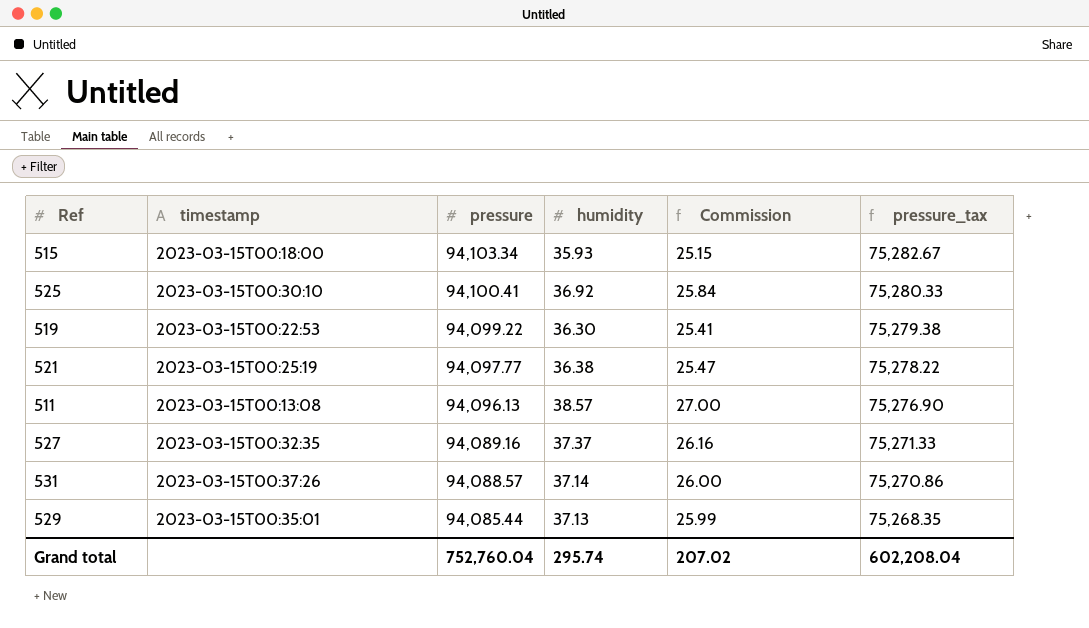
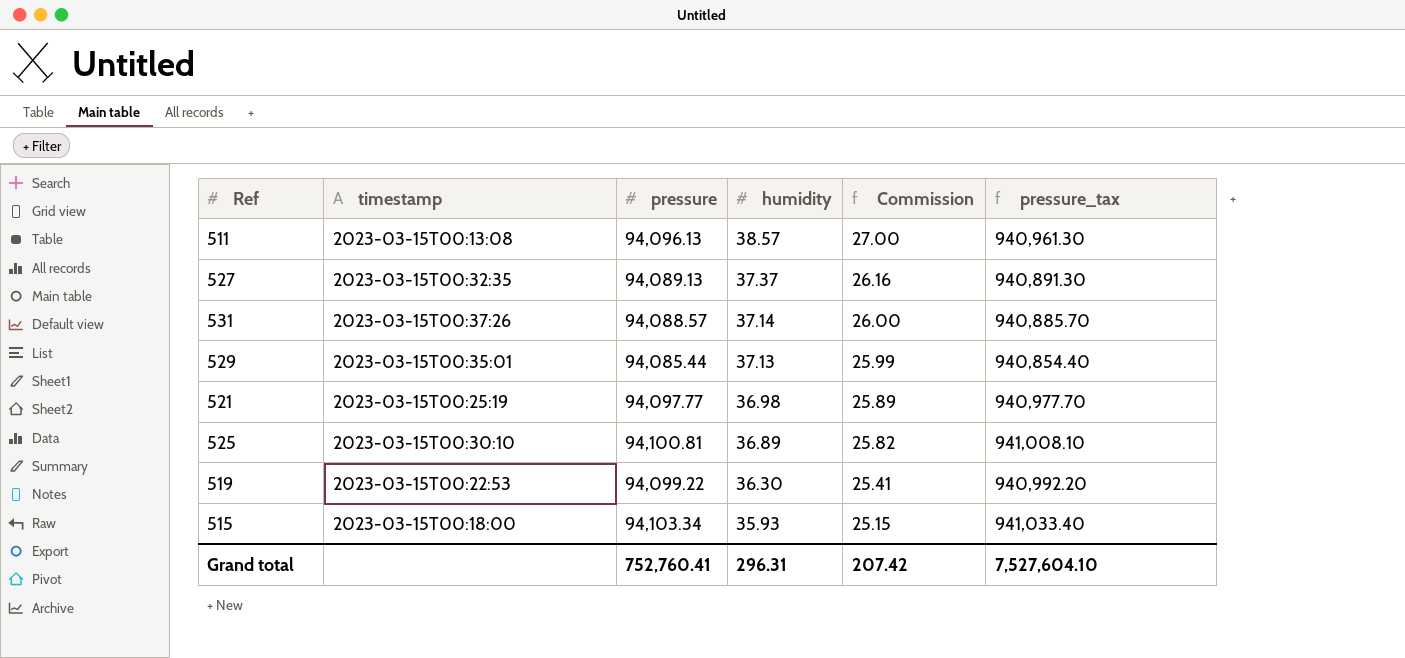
row order: pressure descending -> humidity descending
column pressure_tax | formula: [pressure] * 0.8 -> [pressure] * 10
527 | pressure: 94,089.16 -> 94,089.13
521 | humidity: 36.38 -> 36.98
521 | Commission: 25.47 -> 25.89
525 | pressure: 94,100.41 -> 94,100.81
525 | humidity: 36.92 -> 36.89
525 | Commission: 25.84 -> 25.82
Grand total | pressure: 752,760.04 -> 752,760.41
Grand total | humidity: 295.74 -> 296.31
Grand total | Commission: 207.02 -> 207.42
Grand total | pressure_tax: 602,208.04 -> 7,527,604.10

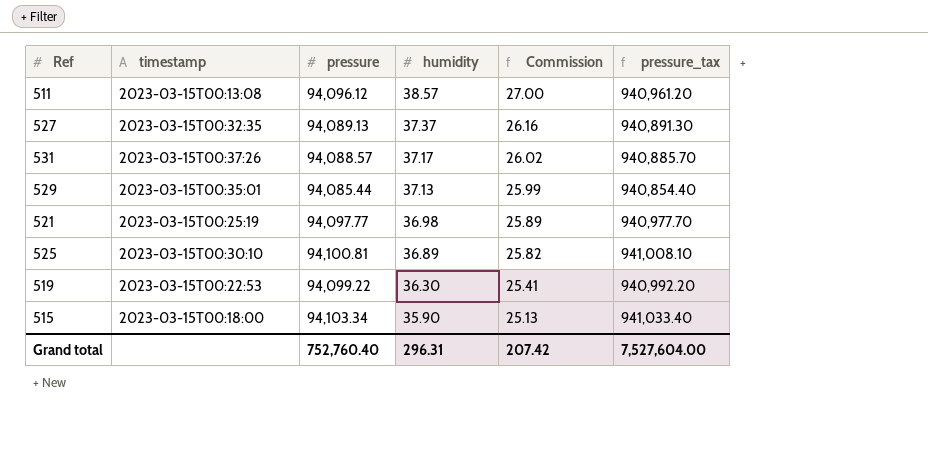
511 | pressure: 94,096.13 -> 94,096.12
511 | pressure_tax: 940,961.30 -> 940,961.20
531 | humidity: 37.14 -> 37.17
531 | Commission: 26.00 -> 26.02
515 | humidity: 35.93 -> 35.90
515 | Commission: 25.15 -> 25.13
Grand total | pressure: 752,760.41 -> 752,760.40
Grand total | pressure_tax: 7,527,604.10 -> 7,527,604.00

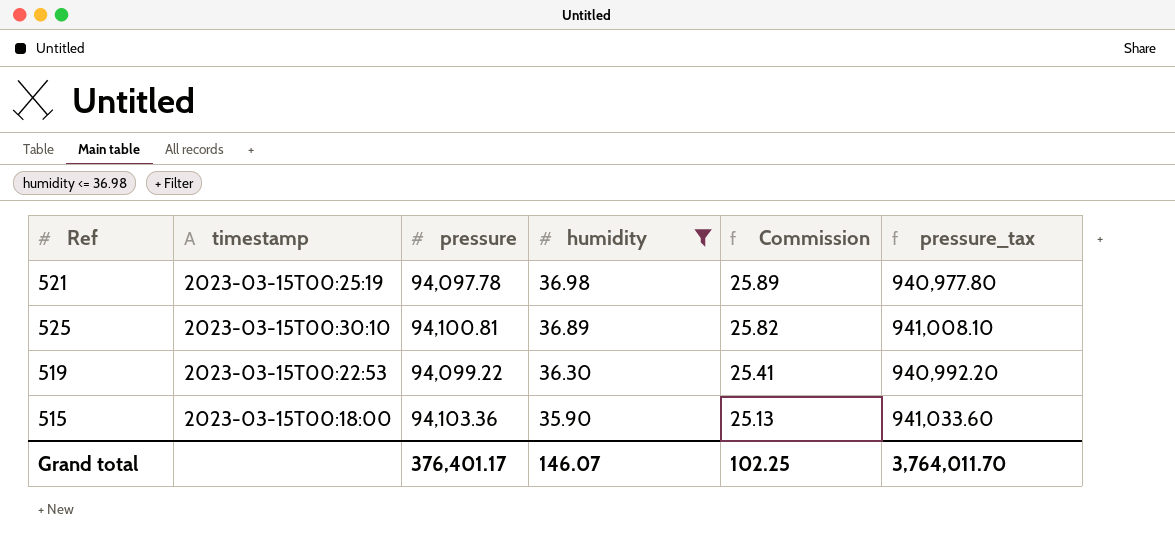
filter: none -> humidity <= 36.98
521 | pressure: 94,097.77 -> 94,097.78
521 | pressure_tax: 940,977.70 -> 940,977.80
515 | pressure: 94,103.34 -> 94,103.36
515 | pressure_tax: 941,033.40 -> 941,033.60
Grand total | pressure: 752,760.40 -> 376,401.17
Grand total | humidity: 296.31 -> 146.07
Grand total | Commission: 207.42 -> 102.25
Grand total | pressure_tax: 7,527,604.00 -> 3,764,011.70

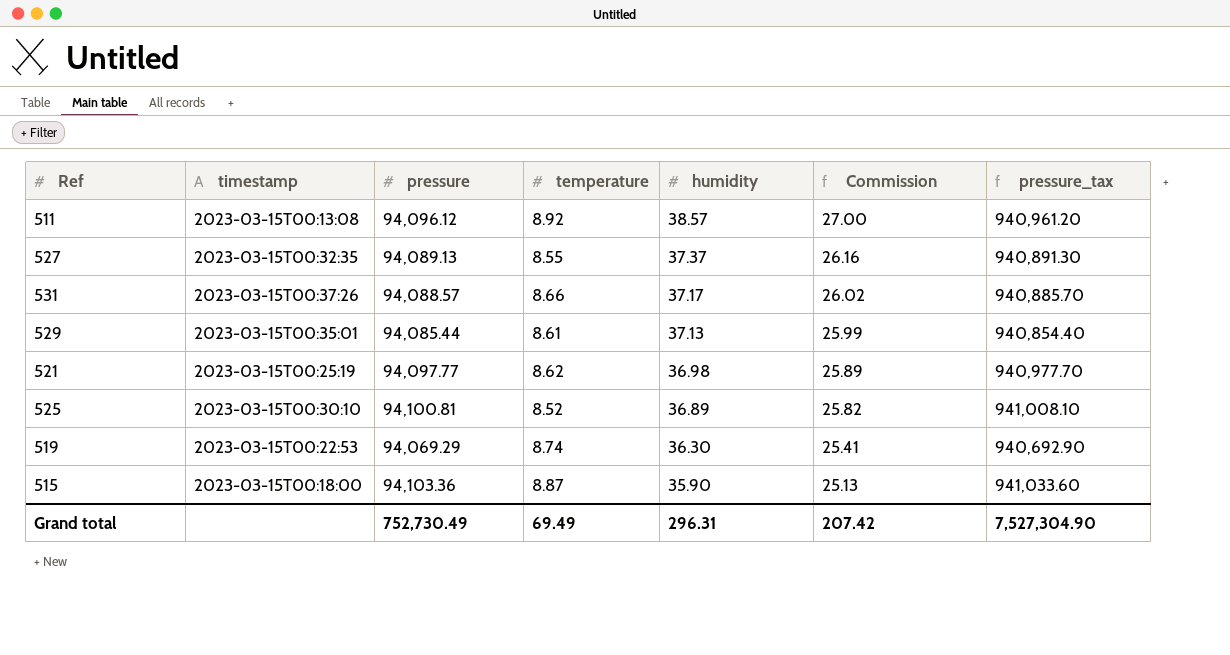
filter: humidity <= 36.98 -> none
column temperature | position: none -> 4
521 | pressure: 94,097.78 -> 94,097.77
521 | pressure_tax: 940,977.80 -> 940,977.70
519 | pressure: 94,099.22 -> 94,069.29
519 | pressure_tax: 940,992.20 -> 940,692.90
Grand total | pressure: 376,401.17 -> 752,730.49
Grand total | humidity: 146.07 -> 296.31
Grand total | Commission: 102.25 -> 207.42
Grand total | pressure_tax: 3,764,011.70 -> 7,527,304.90

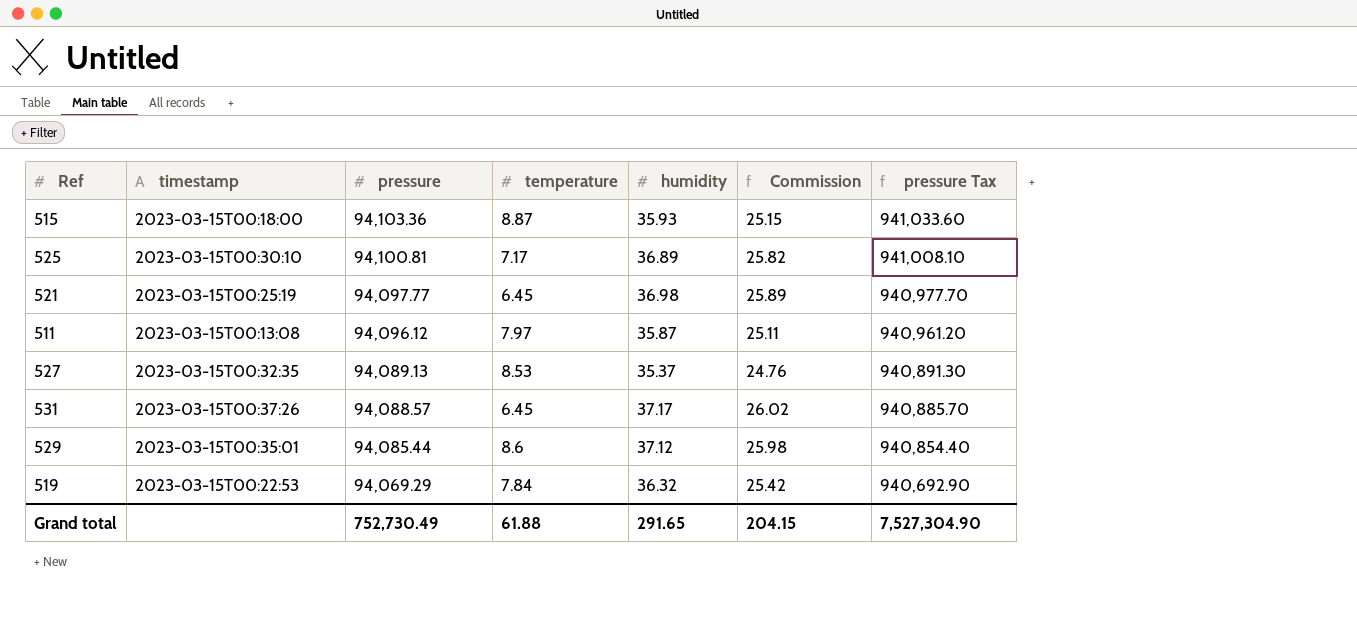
row order: humidity descending -> pressure descending
column name: pressure_tax -> pressure Tax
515 | humidity: 35.90 -> 35.93
515 | Commission: 25.13 -> 25.15
525 | temperature: 8.52 -> 7.17
521 | temperature: 8.62 -> 6.45
511 | temperature: 8.92 -> 7.97
511 | humidity: 38.57 -> 35.87
511 | Commission: 27.00 -> 25.11
527 | temperature: 8.55 -> 8.53
527 | humidity: 37.37 -> 35.37
527 | Commission: 26.16 -> 24.76
531 | temperature: 8.66 -> 6.45
529 | temperature: 8.61 -> 8.6
529 | humidity: 37.13 -> 37.12
529 | Commission: 25.99 -> 25.98
519 | temperature: 8.74 -> 7.84
519 | humidity: 36.30 -> 36.32
519 | Commission: 25.41 -> 25.42
Grand total | temperature: 69.49 -> 61.88
Grand total | humidity: 296.31 -> 291.65
Grand total | Commission: 207.42 -> 204.15

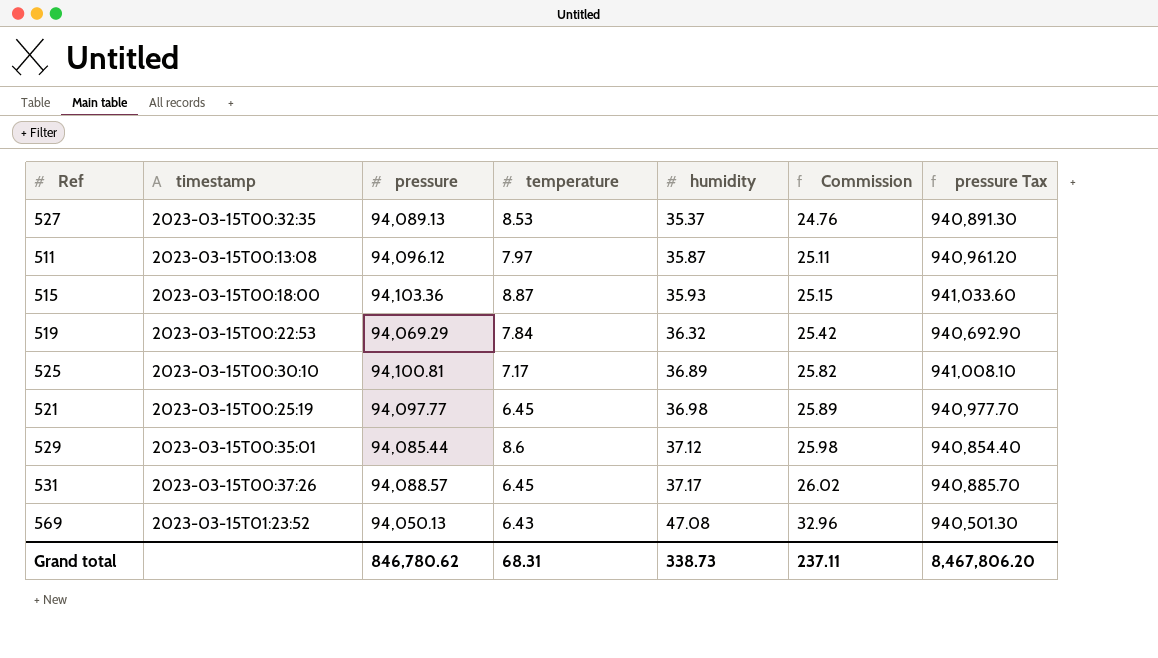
row order: pressure descending -> humidity ascending
row 569: none -> 2023-03-15T01:23:52 | 94,050.13 | 6.43 | 47.08 | 32.96 | 940,501.30
Grand total | pressure: 752,730.49 -> 846,780.62
Grand total | temperature: 61.88 -> 68.31
Grand total | humidity: 291.65 -> 338.73
Grand total | Commission: 204.15 -> 237.11
Grand total | pressure Tax: 7,527,304.90 -> 8,467,806.20

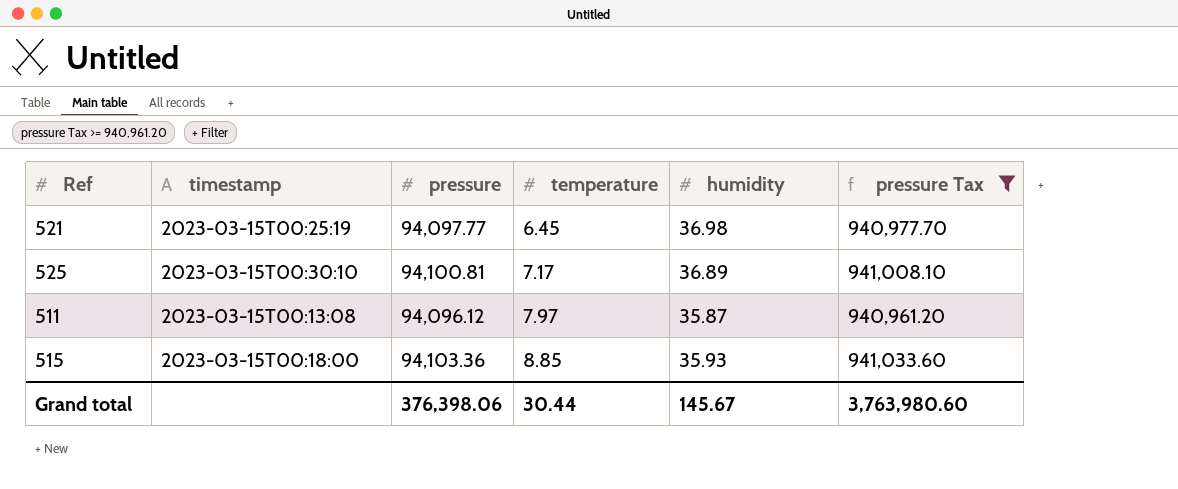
filter: none -> pressure Tax >= 940,961.20
row order: humidity ascending -> temperature ascending
column Commission | formula: [humidity] * 0.7 -> none
515 | temperature: 8.87 -> 8.85
Grand total | pressure: 846,780.62 -> 376,398.06
Grand total | temperature: 68.31 -> 30.44
Grand total | humidity: 338.73 -> 145.67
Grand total | pressure Tax: 8,467,806.20 -> 3,763,980.60

